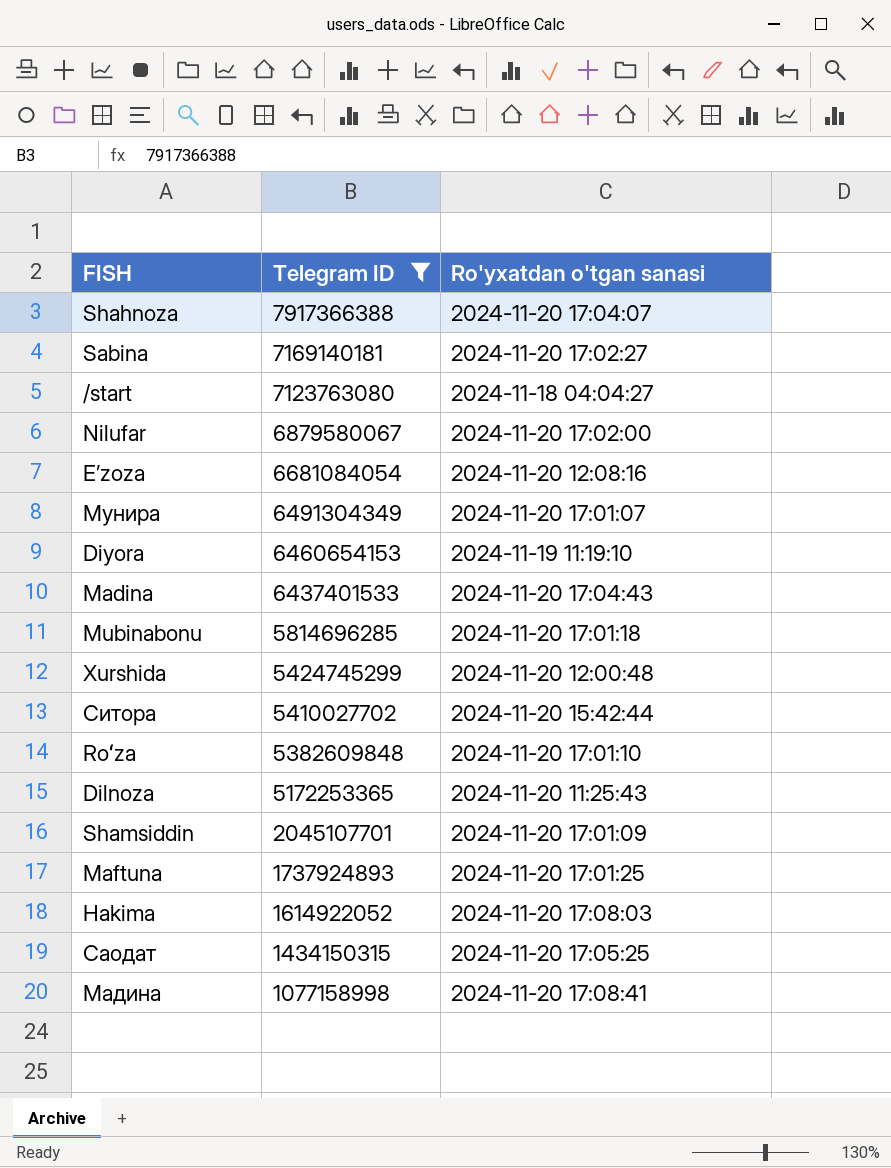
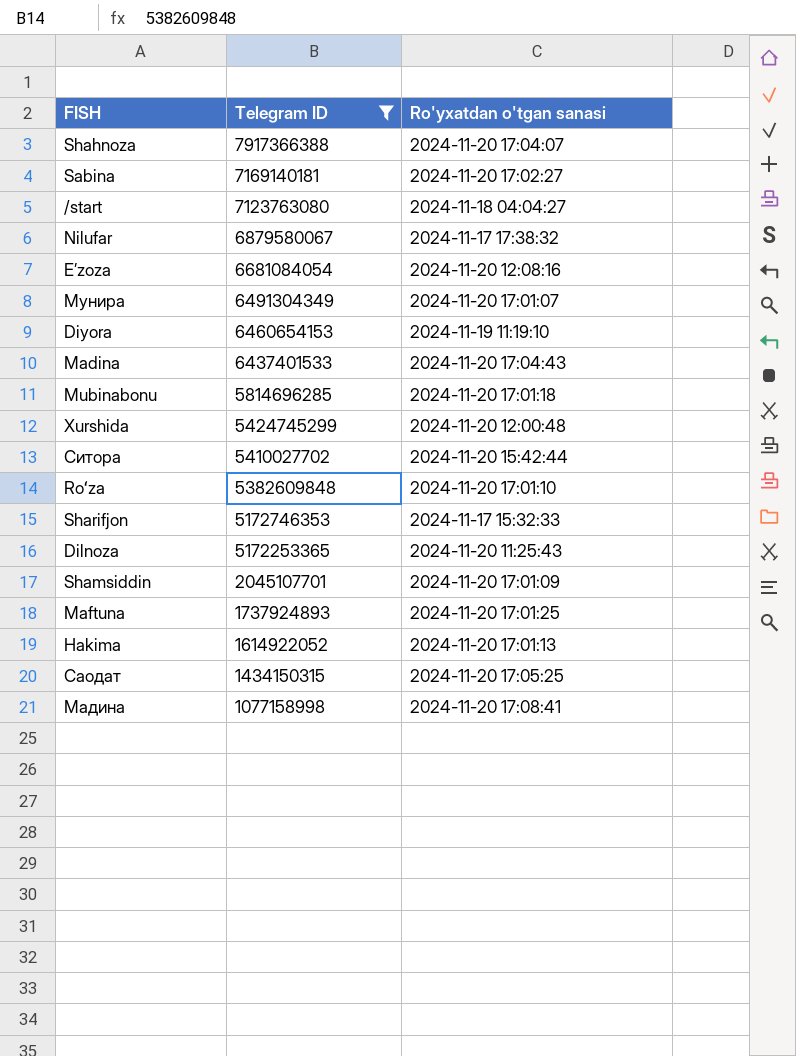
Nilufar | Ro'yxatdan o'tgan sanasi: 2024-11-20 17:02:00 -> 2024-11-17 17:38:32
row Sharifjon: none -> 5172746353 | 2024-11-17 15:32:33
Hakima | Ro'yxatdan o'tgan sanasi: 2024-11-20 17:08:03 -> 2024-11-20 17:01:13

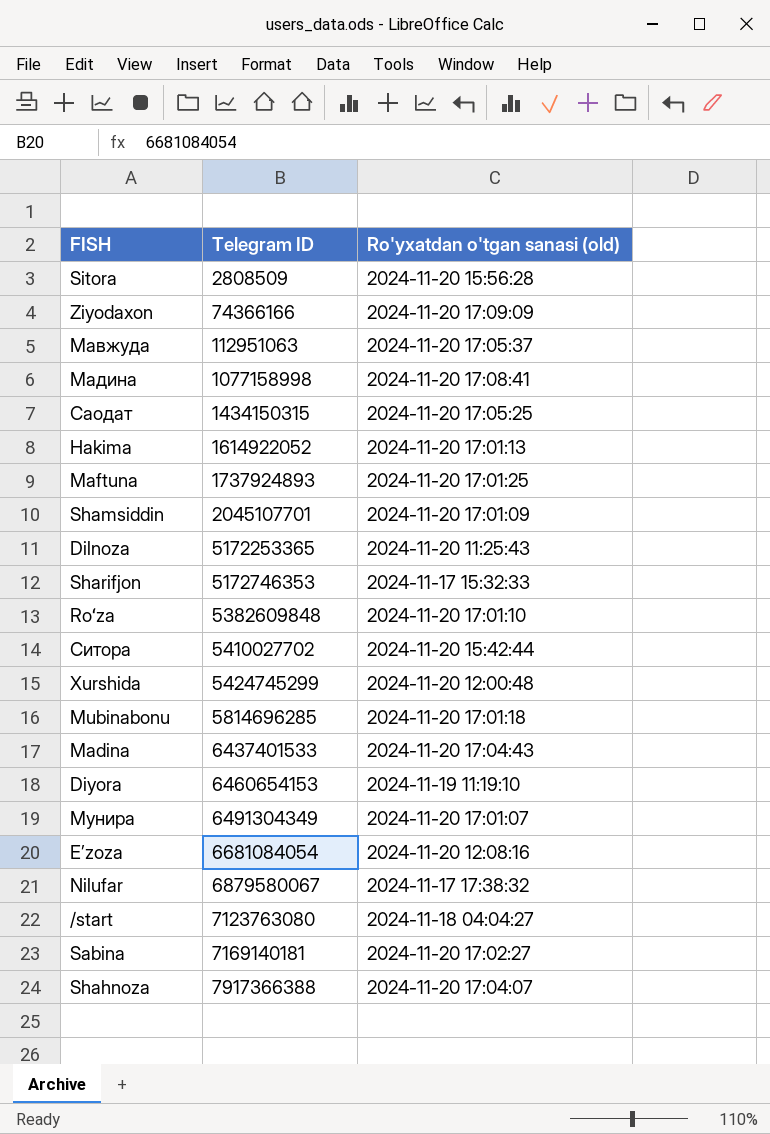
filter: Telegram ID >= 1077158998 -> none
row order: Telegram ID descending -> Telegram ID ascending
column name: Ro'yxatdan o'tgan sanasi -> Ro'yxatdan o'tgan sanasi (old)

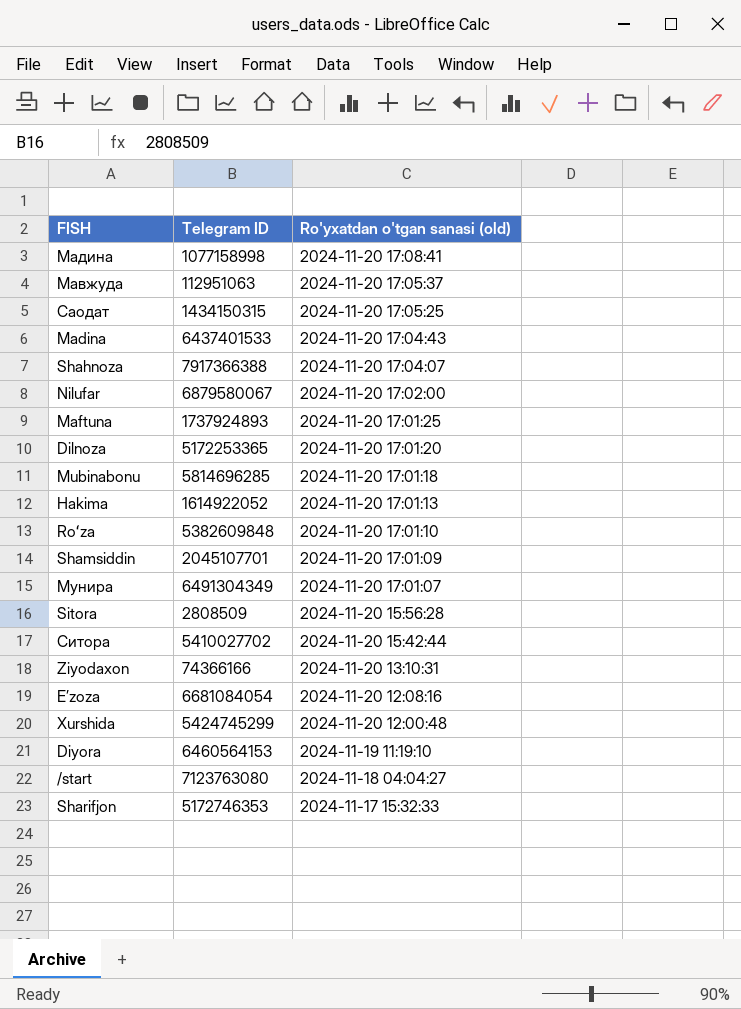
row order: Telegram ID ascending -> Ro'yxatdan o'tgan sanasi (old) descending
row Sabina: 7169140181 | 2024-11-20 17:02:27 -> none
Nilufar | Ro'yxatdan o'tgan sanasi (old): 2024-11-17 17:38:32 -> 2024-11-20 17:02:00
Dilnoza | Ro'yxatdan o'tgan sanasi (old): 2024-11-20 11:25:43 -> 2024-11-20 17:01:20
Ziyodaxon | Ro'yxatdan o'tgan sanasi (old): 2024-11-20 17:09:09 -> 2024-11-20 13:10:31
Diyora | Telegram ID: 6460654153 -> 6460564153

